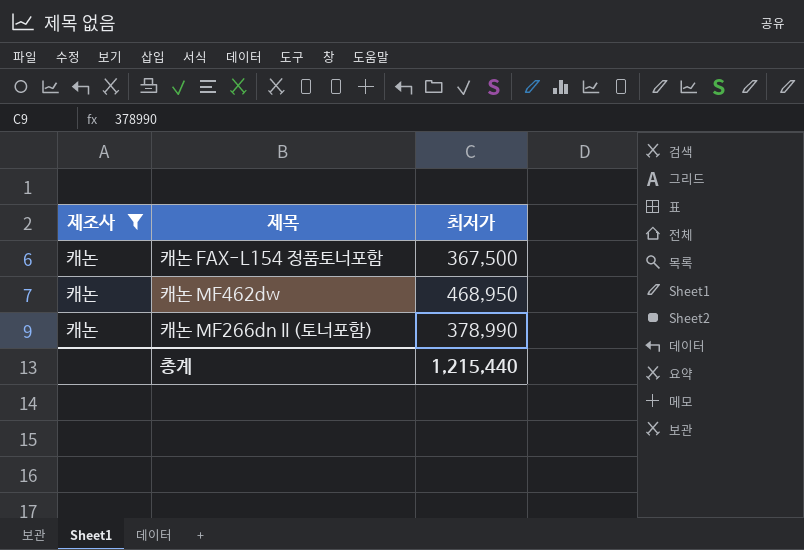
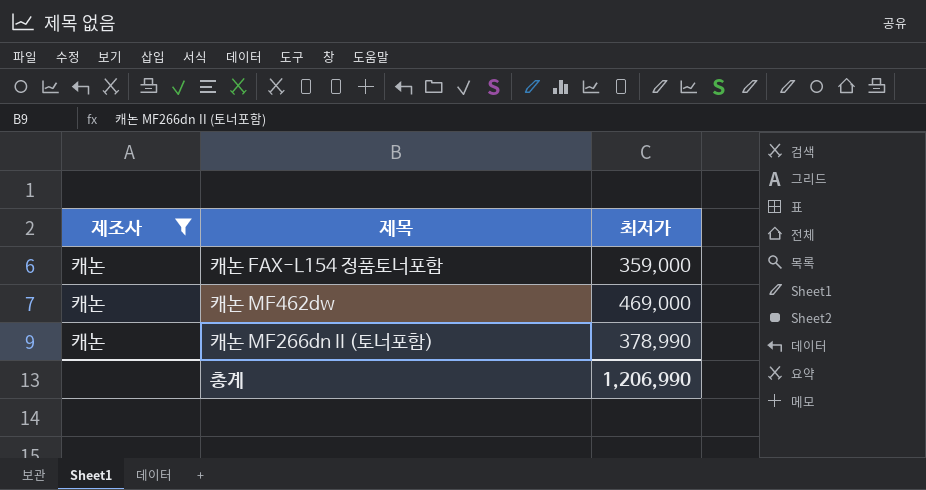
캐논 FAX-L154 정품토너포함 | 최저가: 367,500 -> 359,000
캐논 MF462dw | 최저가: 468,950 -> 469,000
총계 | 최저가: 1,215,440 -> 1,206,990

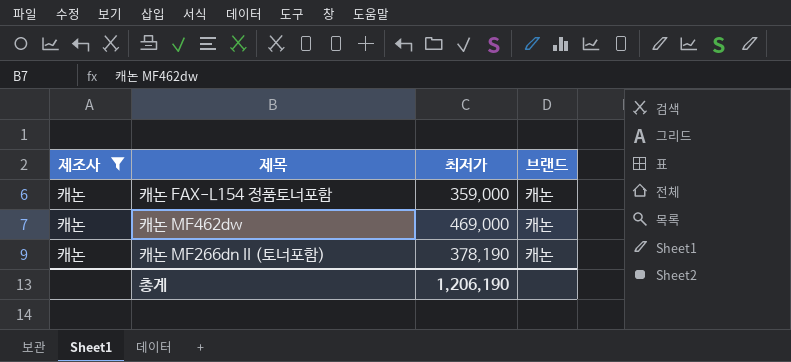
column 브랜드 | position: none -> 4
캐논 MF266dn II (토너포함) | 최저가: 378,990 -> 378,190
총계 | 최저가: 1,206,990 -> 1,206,190

